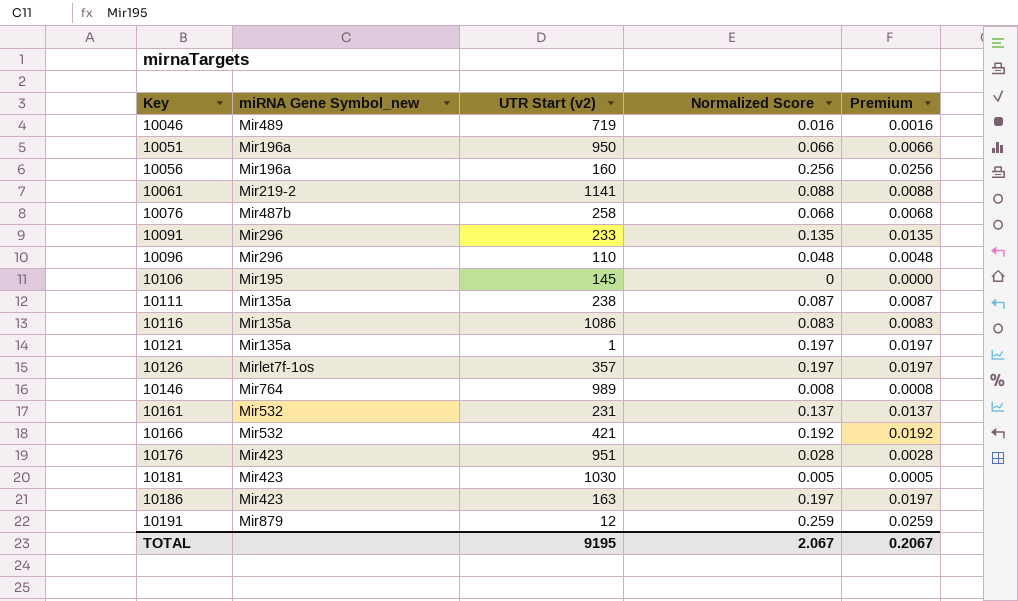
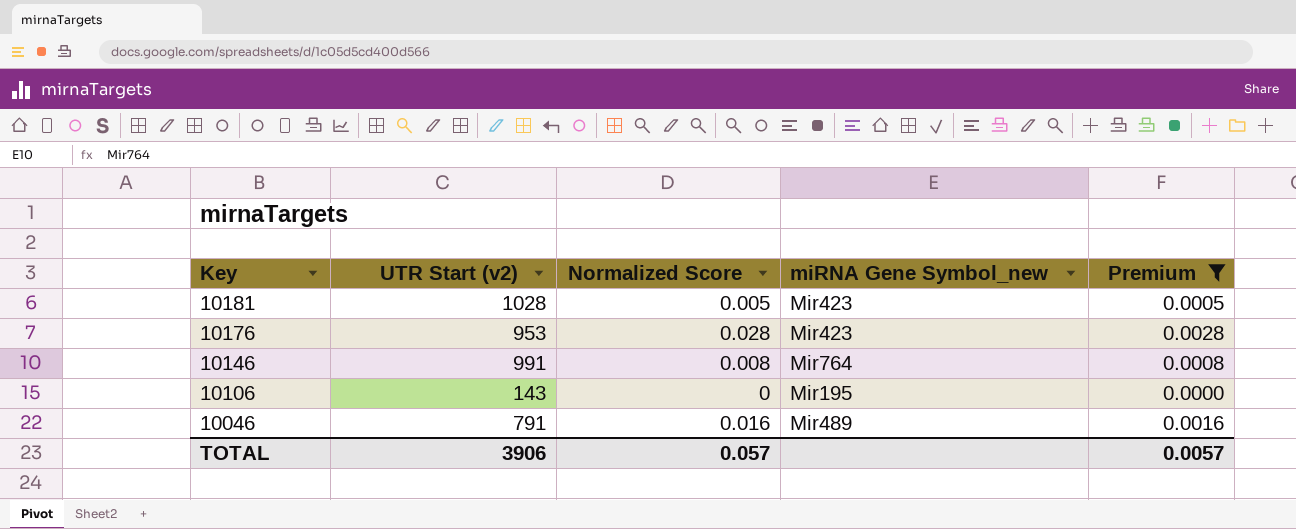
filter: none -> Premium <= 0.0028
row order: Key ascending -> Key descending
column miRNA Gene Symbol_new | position: 2 -> 4
10181 | UTR Start (v2): 1030 -> 1028
10176 | UTR Start (v2): 951 -> 953
10146 | UTR Start (v2): 989 -> 991
10106 | UTR Start (v2): 145 -> 143
10046 | UTR Start (v2): 719 -> 791
TOTAL | UTR Start (v2): 9195 -> 3906
TOTAL | Normalized Score: 2.067 -> 0.057
TOTAL | Premium: 0.2067 -> 0.0057

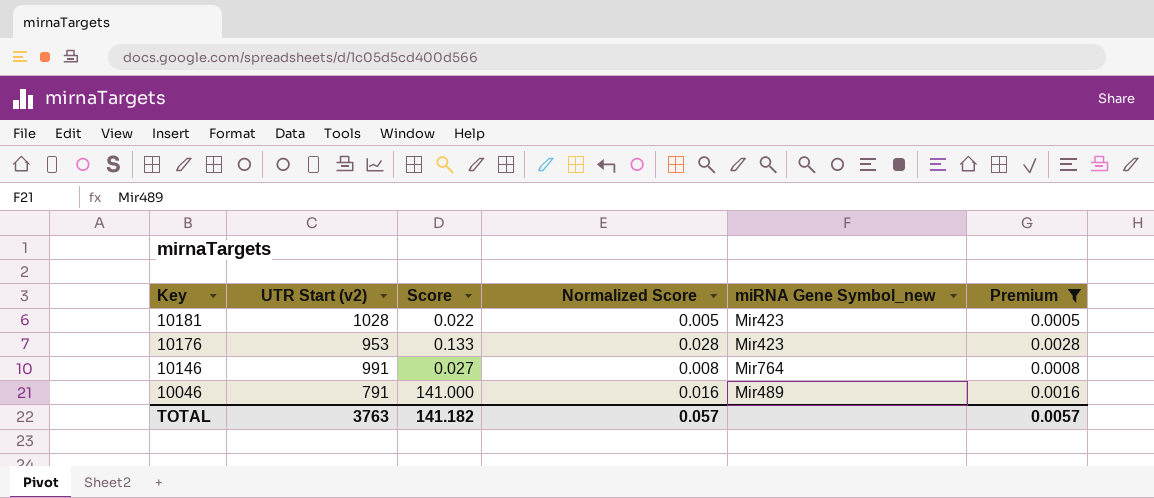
column Score | position: none -> 3
row 10106: 143 | 0 | Mir195 | 0.0000 -> none
TOTAL | UTR Start (v2): 3906 -> 3763

